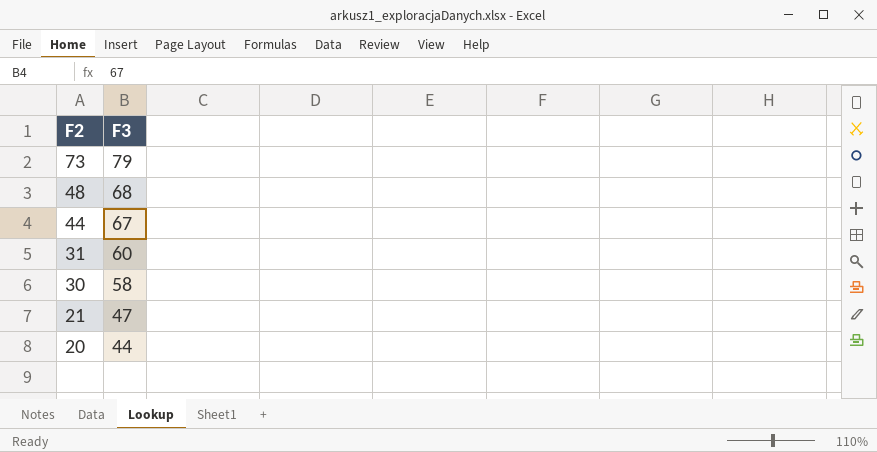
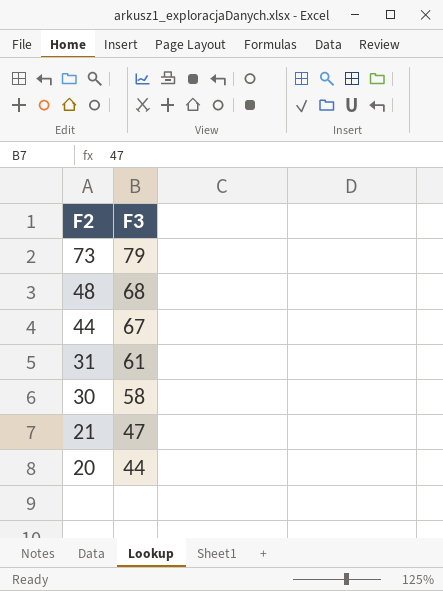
31 | F3: 60 -> 61

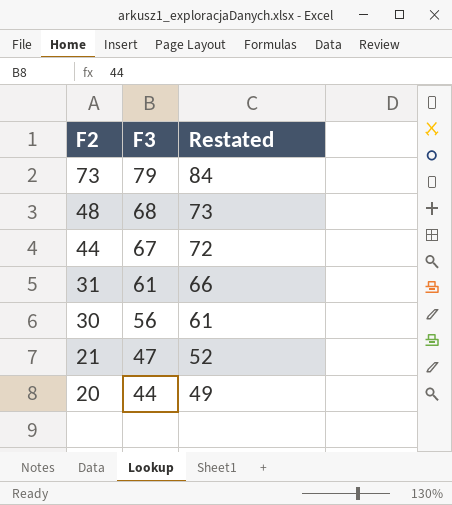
column Restated | formula: none -> [F3] + 5
30 | F3: 58 -> 56

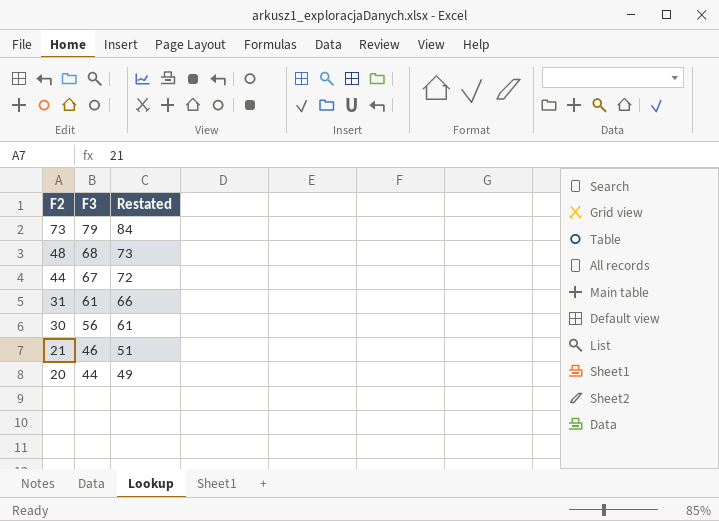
21 | F3: 47 -> 46
21 | Restated: 52 -> 51

